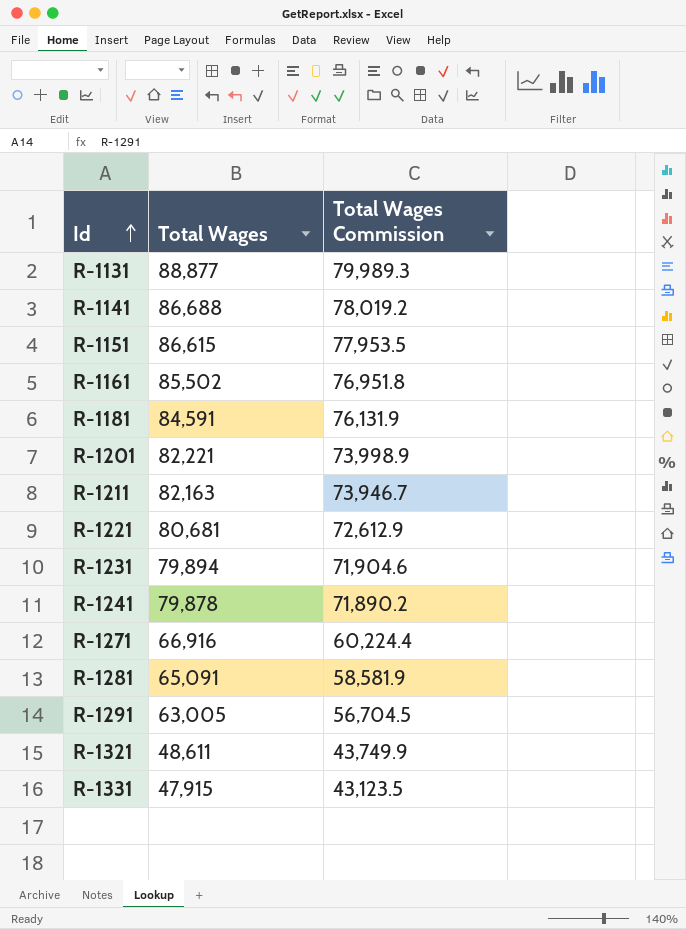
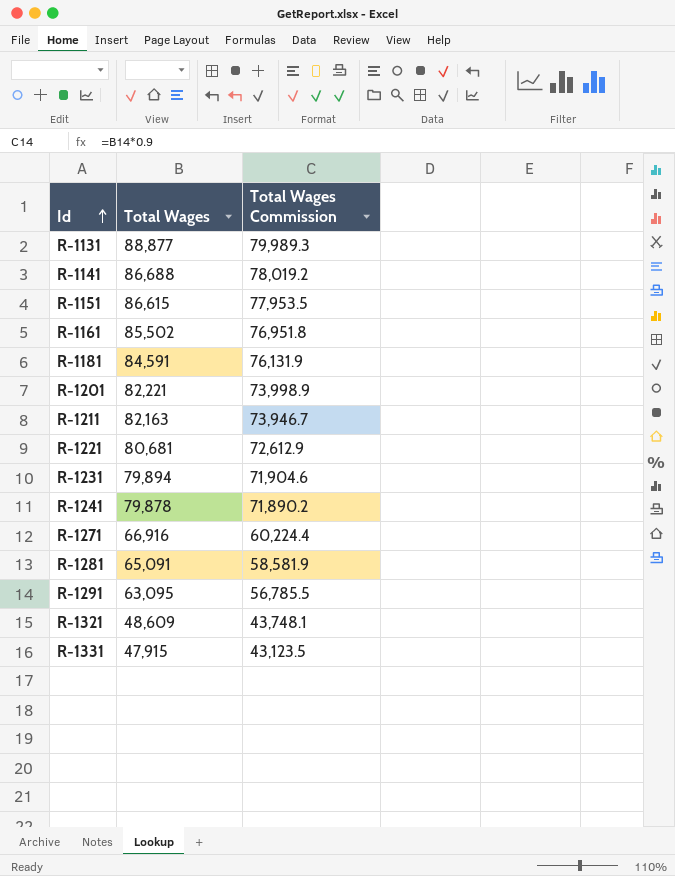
R-1291 | Total Wages: 63,005 -> 63,095
R-1291 | Total Wages Commission: 56,704.5 -> 56,785.5
R-1321 | Total Wages: 48,611 -> 48,609
R-1321 | Total Wages Commission: 43,749.9 -> 43,748.1

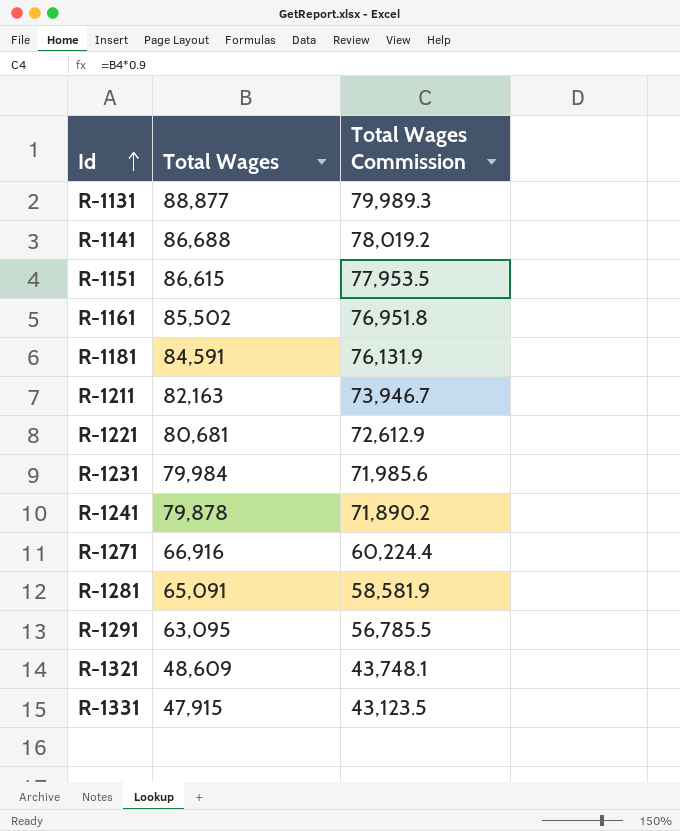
row R-1201: 82,221 | 73,998.9 -> none
R-1231 | Total Wages: 79,894 -> 79,984
R-1231 | Total Wages Commission: 71,904.6 -> 71,985.6

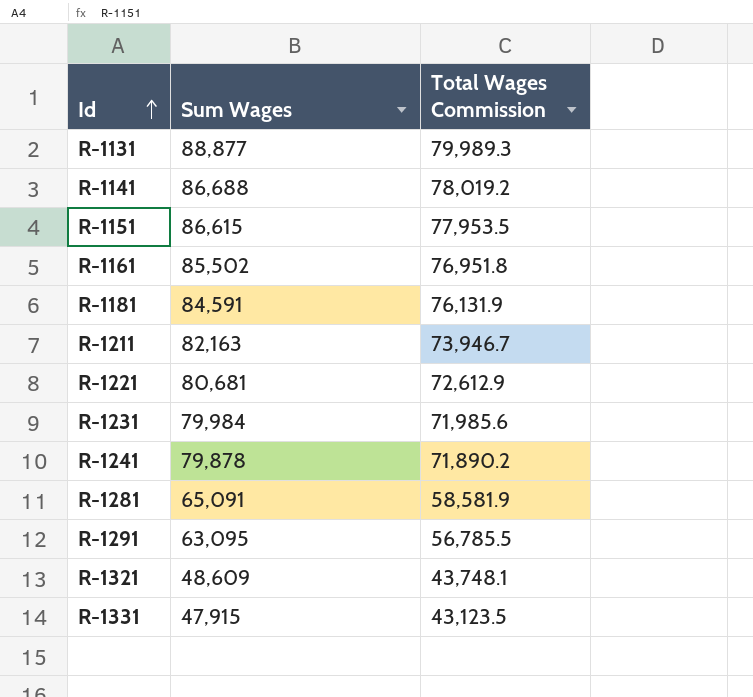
column name: Total Wages -> Sum Wages
row R-1271: 66,916 | 60,224.4 -> none

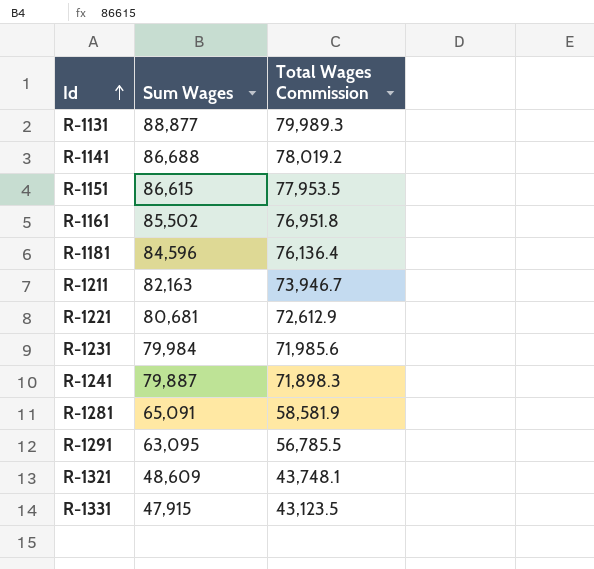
R-1181 | Sum Wages: 84,591 -> 84,596
R-1181 | Total Wages Commission: 76,131.9 -> 76,136.4
R-1241 | Sum Wages: 79,878 -> 79,887
R-1241 | Total Wages Commission: 71,890.2 -> 71,898.3

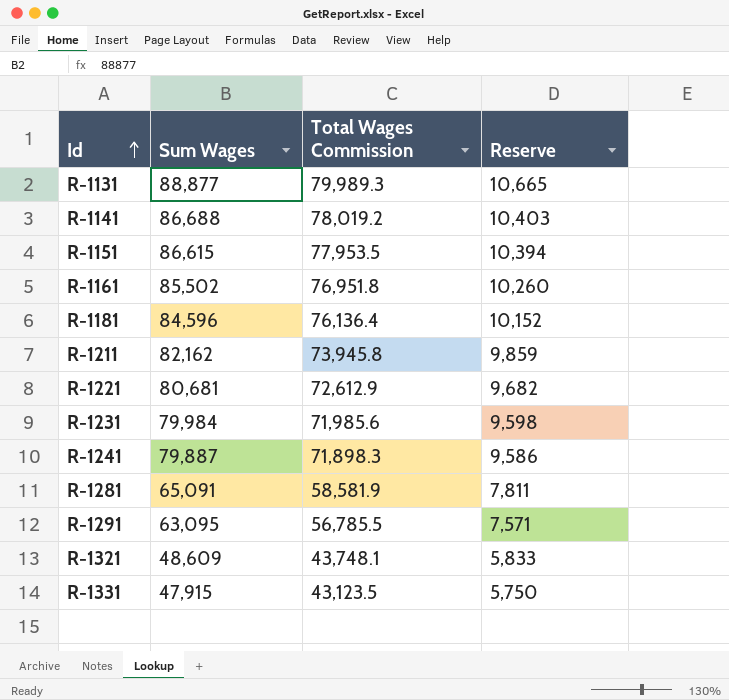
column Reserve | formula: none -> [Sum Wages] * 0.12
R-1211 | Sum Wages: 82,163 -> 82,162
R-1211 | Total Wages Commission: 73,946.7 -> 73,945.8

